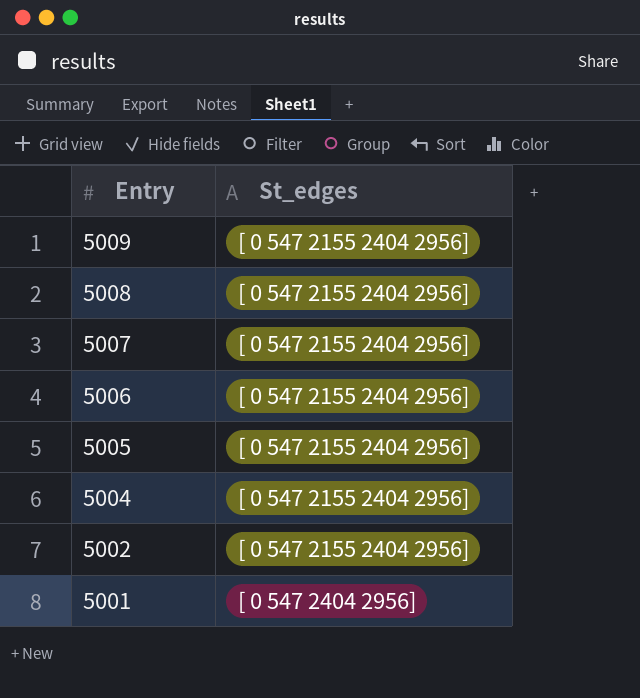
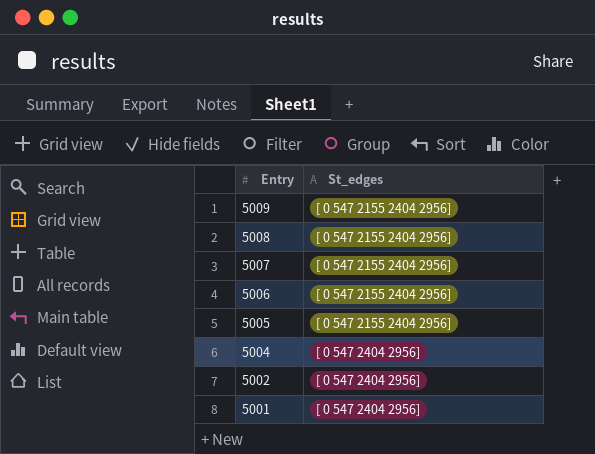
5004 | St_edges: [ 0 547 2155 2404 2956] -> [ 0 547 2404 2956]
5002 | St_edges: [ 0 547 2155 2404 2956] -> [ 0 547 2404 2956]

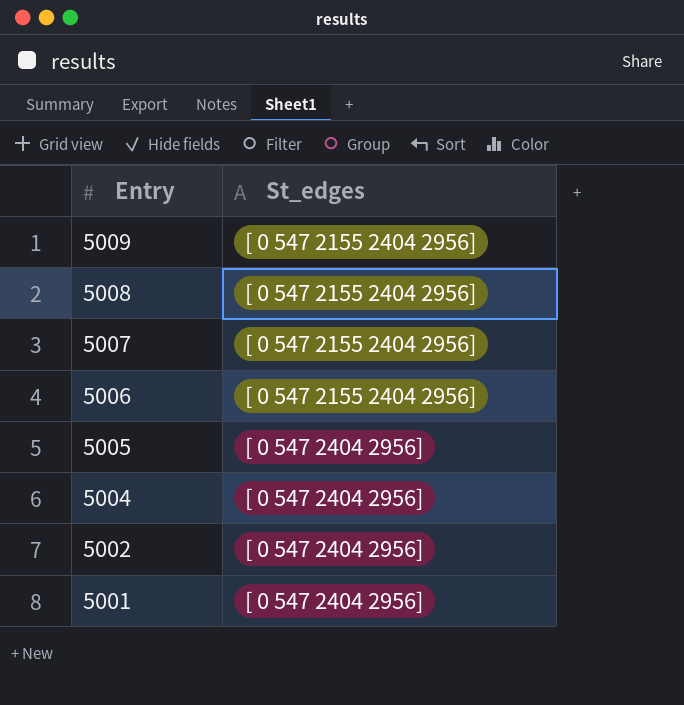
5005 | St_edges: [ 0 547 2155 2404 2956] -> [ 0 547 2404 2956]

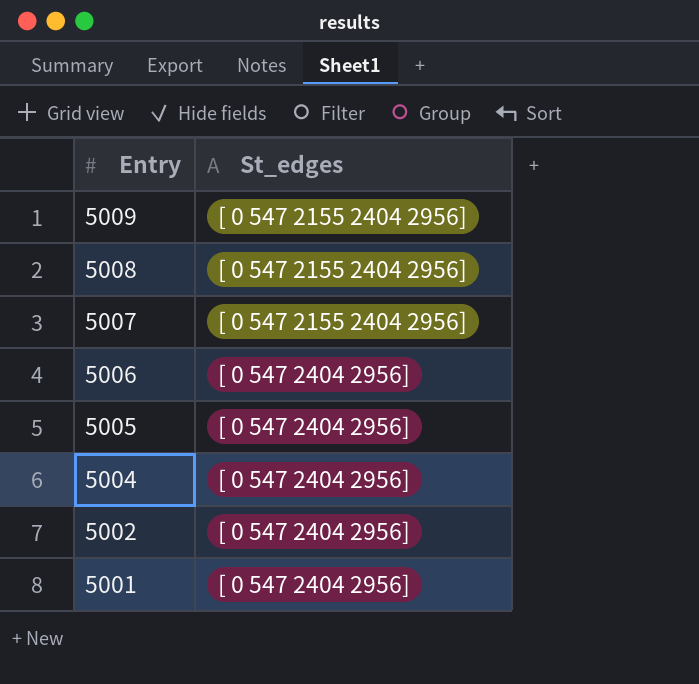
5006 | St_edges: [ 0 547 2155 2404 2956] -> [ 0 547 2404 2956]

